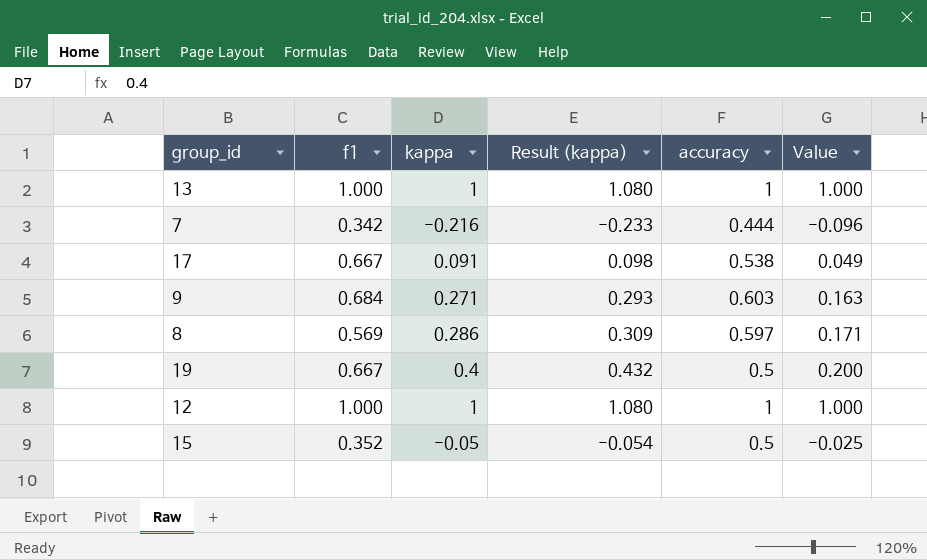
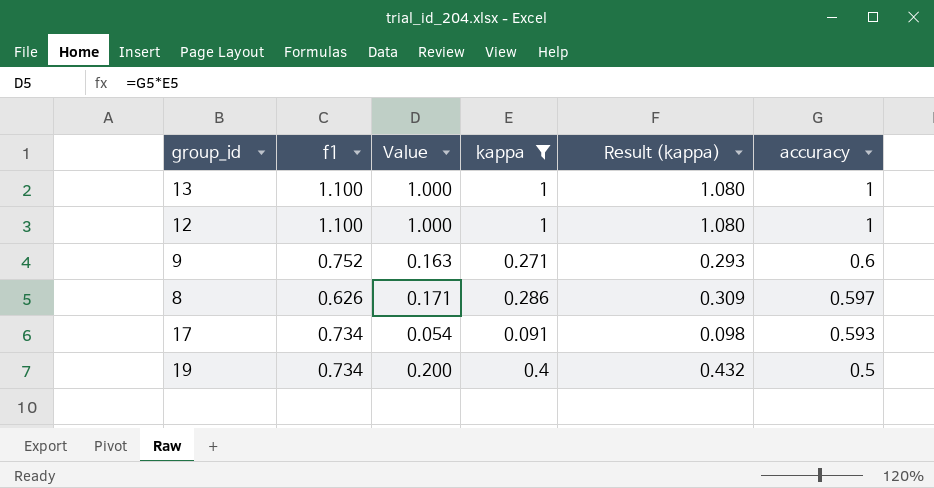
filter: none -> kappa >= 0.091
row order: none -> accuracy descending
column Value | position: 6 -> 3
13 | f1: 1.000 -> 1.100
12 | f1: 1.000 -> 1.100
9 | f1: 0.684 -> 0.752
9 | accuracy: 0.603 -> 0.6
8 | f1: 0.569 -> 0.626
17 | f1: 0.667 -> 0.734
17 | Value: 0.049 -> 0.054
17 | accuracy: 0.538 -> 0.593
19 | f1: 0.667 -> 0.734

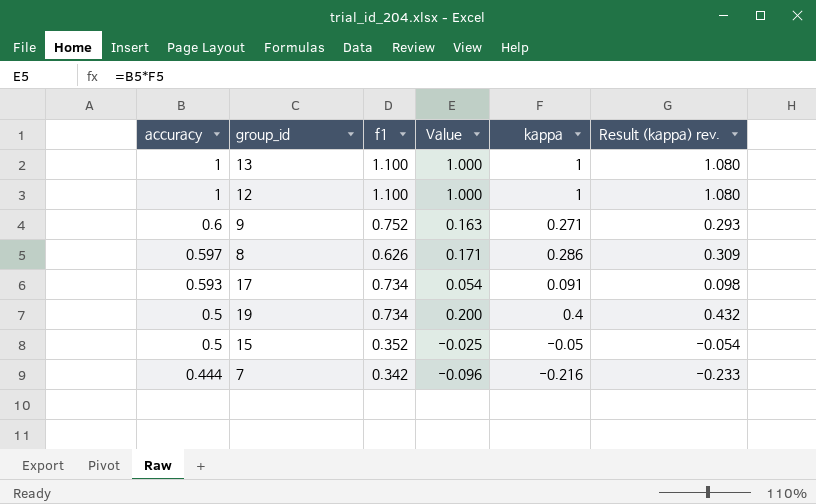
filter: kappa >= 0.091 -> none
column accuracy | position: 6 -> 1
column name: Result (kappa) -> Result (kappa) rev.

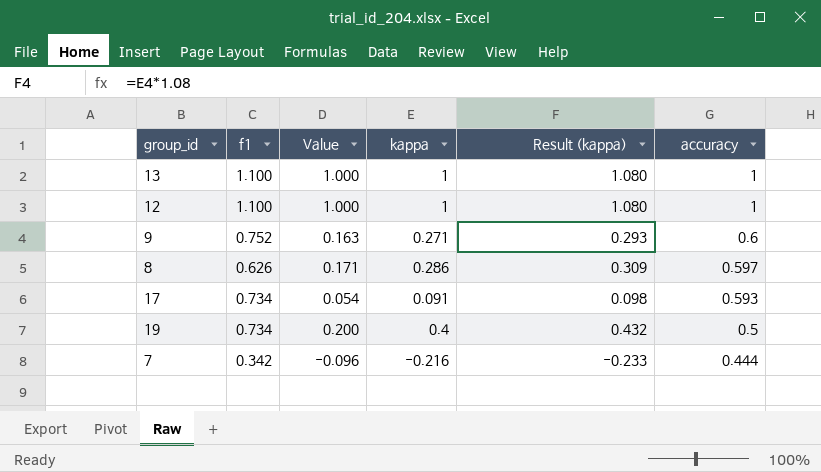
column name: Result (kappa) rev. -> Result (kappa)
column accuracy | position: 1 -> 6
row 15: 0.5 | 0.352 | -0.025 | -0.05 | -0.054 -> none

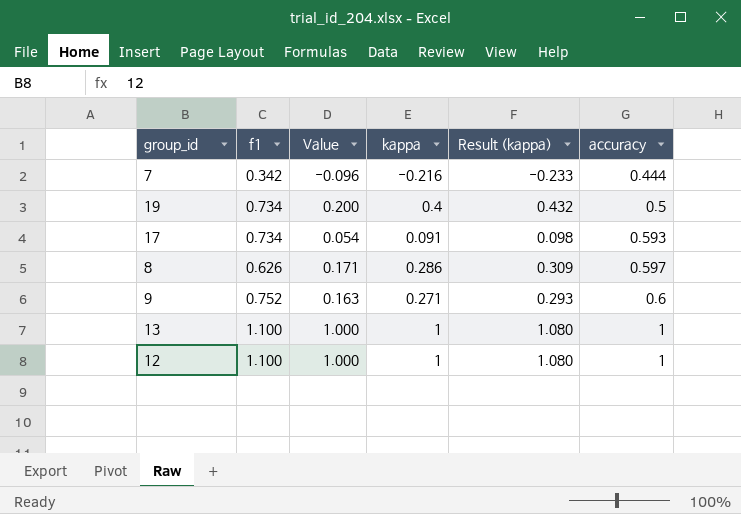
row order: accuracy descending -> accuracy ascending

